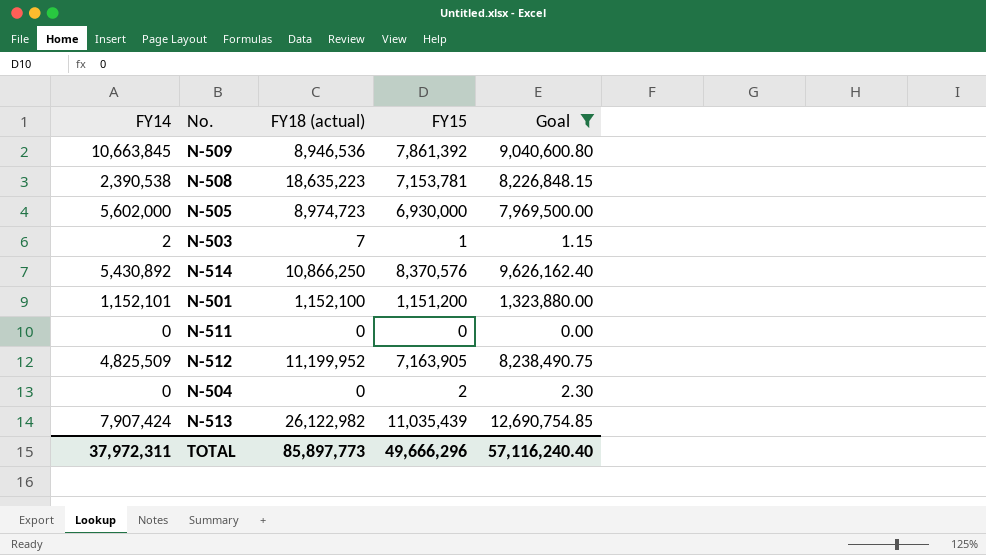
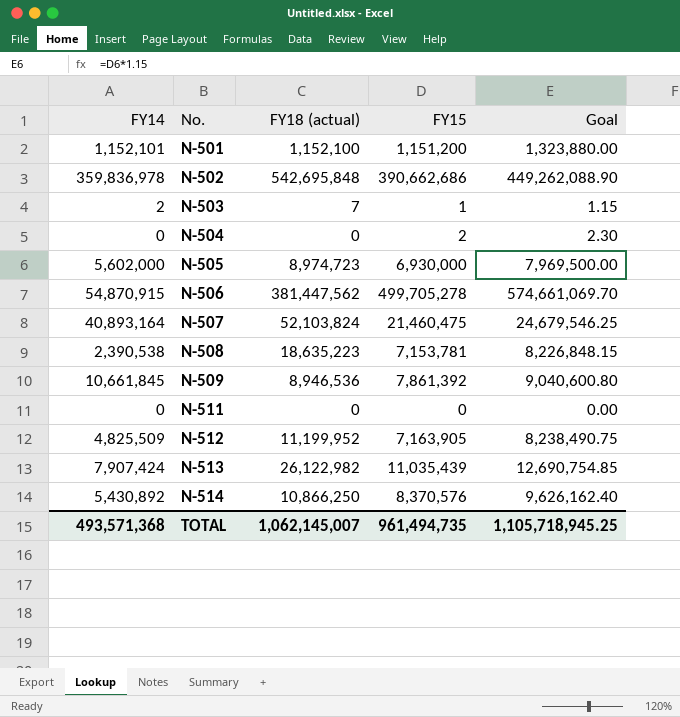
filter: Goal <= 12,690,754.85 -> none
row order: none -> No. ascending
N-509 | FY14: 10,663,845 -> 10,661,845
TOTAL | FY14: 37,972,311 -> 493,571,368
TOTAL | FY18 (actual): 85,897,773 -> 1,062,145,007
TOTAL | FY15: 49,666,296 -> 961,494,735
TOTAL | Goal: 57,116,240.40 -> 1,105,718,945.25

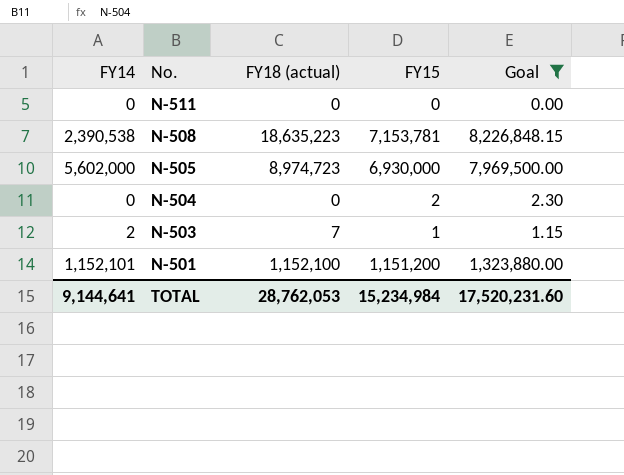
filter: none -> Goal <= 8,226,848.15
row order: No. ascending -> No. descending
TOTAL | FY14: 493,571,368 -> 9,144,641
TOTAL | FY18 (actual): 1,062,145,007 -> 28,762,053
TOTAL | FY15: 961,494,735 -> 15,234,984
TOTAL | Goal: 1,105,718,945.25 -> 17,520,231.60

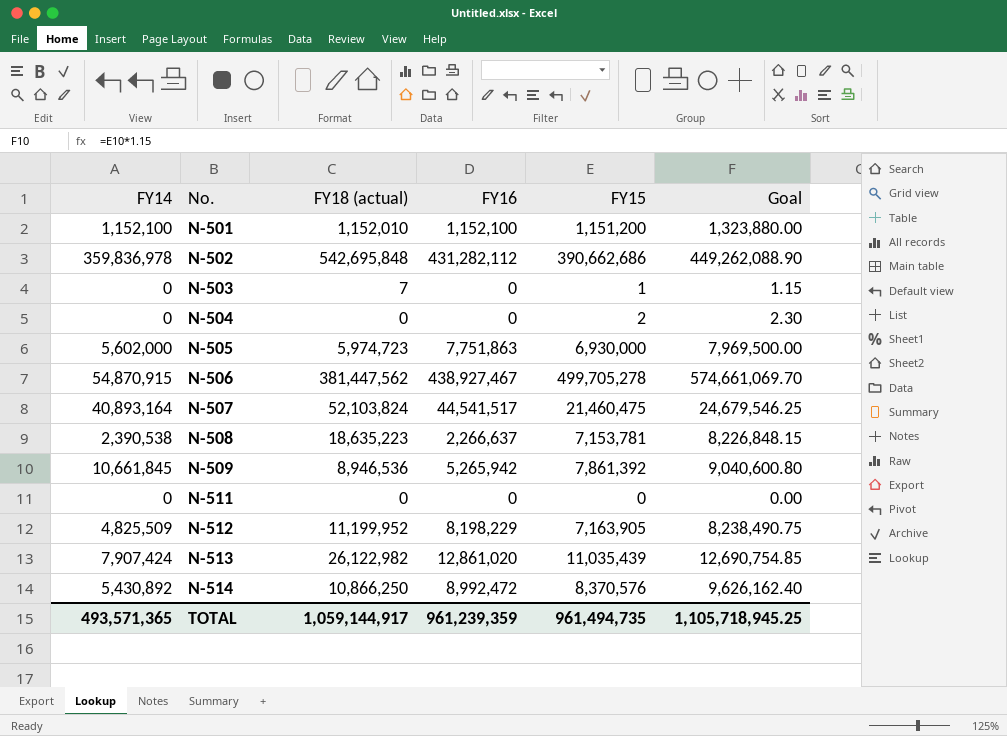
filter: Goal <= 8,226,848.15 -> none
row order: No. descending -> No. ascending
column FY16 | position: none -> 4
N-501 | FY14: 1,152,101 -> 1,152,100
N-501 | FY18 (actual): 1,152,100 -> 1,152,010
N-503 | FY14: 2 -> 0
N-505 | FY18 (actual): 8,974,723 -> 5,974,723
TOTAL | FY14: 9,144,641 -> 493,571,365
TOTAL | FY18 (actual): 28,762,053 -> 1,059,144,917
TOTAL | FY15: 15,234,984 -> 961,494,735
TOTAL | Goal: 17,520,231.60 -> 1,105,718,945.25

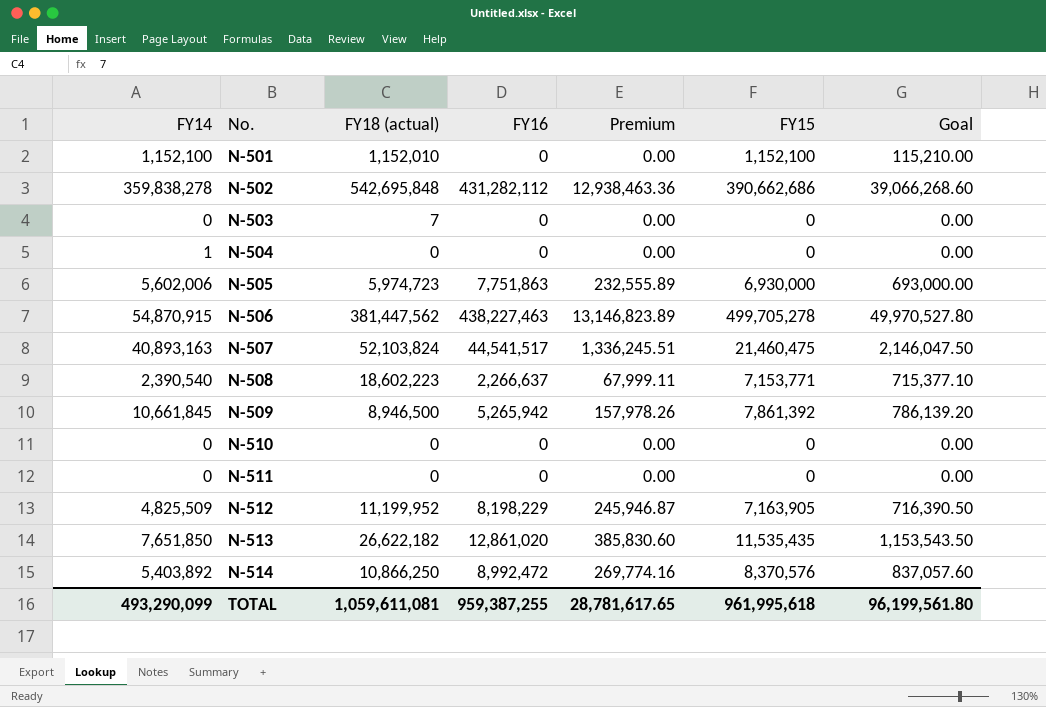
column Premium | formula: none -> [FY16] * 0.03
column Goal | formula: [FY15] * 1.15 -> [FY15] * 0.1
N-501 | FY16: 1,152,100 -> 0
N-501 | FY15: 1,151,200 -> 1,152,100
N-502 | FY14: 359,836,978 -> 359,838,278
N-503 | FY15: 1 -> 0
N-504 | FY14: 0 -> 1
N-504 | FY15: 2 -> 0
N-505 | FY14: 5,602,000 -> 5,602,006
N-506 | FY16: 438,927,467 -> 438,227,463
N-507 | FY14: 40,893,164 -> 40,893,163
N-508 | FY14: 2,390,538 -> 2,390,540
N-508 | FY18 (actual): 18,635,223 -> 18,602,223
N-508 | FY15: 7,153,781 -> 7,153,771
N-509 | FY18 (actual): 8,946,536 -> 8,946,500
row N-510: none -> 0 | 0 | 0 | 0.00 | 0 | 0.00
N-513 | FY14: 7,907,424 -> 7,651,850
N-513 | FY18 (actual): 26,122,982 -> 26,622,182
N-513 | FY15: 11,035,439 -> 11,535,435
N-514 | FY14: 5,430,892 -> 5,403,892
TOTAL | FY14: 493,571,365 -> 493,290,099
TOTAL | FY18 (actual): 1,059,144,917 -> 1,059,611,081
TOTAL | FY16: 961,239,359 -> 959,387,255
TOTAL | FY15: 961,494,735 -> 961,995,618
TOTAL | Goal: 1,105,718,945.25 -> 96,199,561.80

